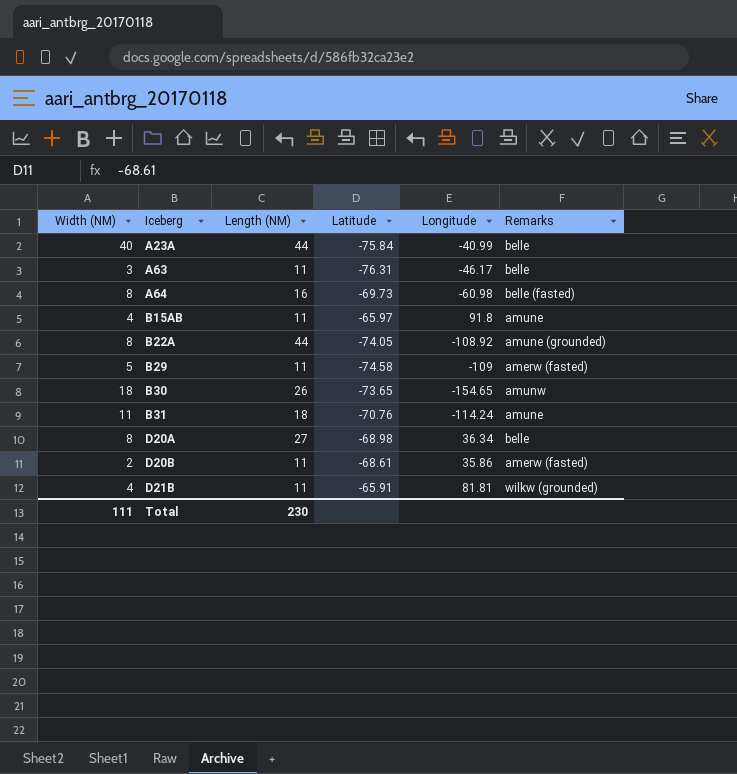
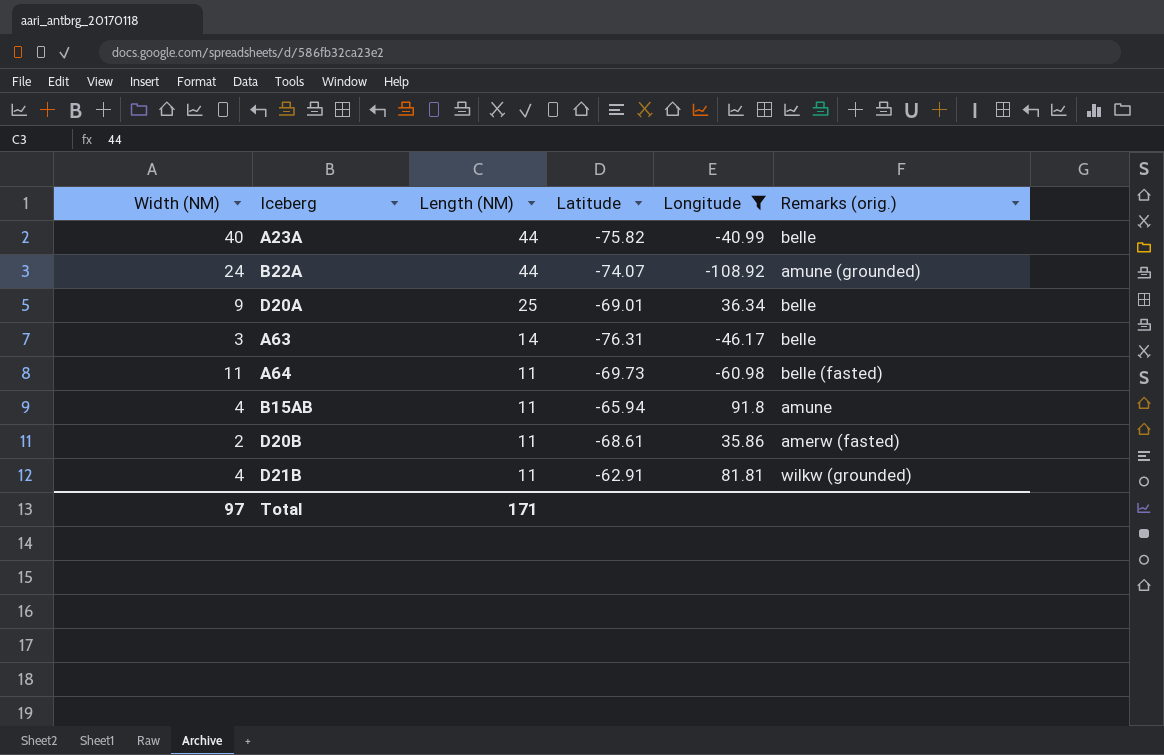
filter: none -> Longitude >= -108.92
row order: Iceberg ascending -> Length (NM) descending
column name: Remarks -> Remarks (orig.)
A23A | Latitude: -75.84 -> -75.82
B22A | Width (NM): 8 -> 24
B22A | Latitude: -74.05 -> -74.07
D20A | Width (NM): 8 -> 9
D20A | Length (NM): 27 -> 25
D20A | Latitude: -68.98 -> -69.01
A63 | Length (NM): 11 -> 14
A64 | Width (NM): 8 -> 11
A64 | Length (NM): 16 -> 11
B15AB | Latitude: -65.97 -> -65.94
D21B | Latitude: -65.91 -> -62.91
Total | Width (NM): 111 -> 97
Total | Length (NM): 230 -> 171

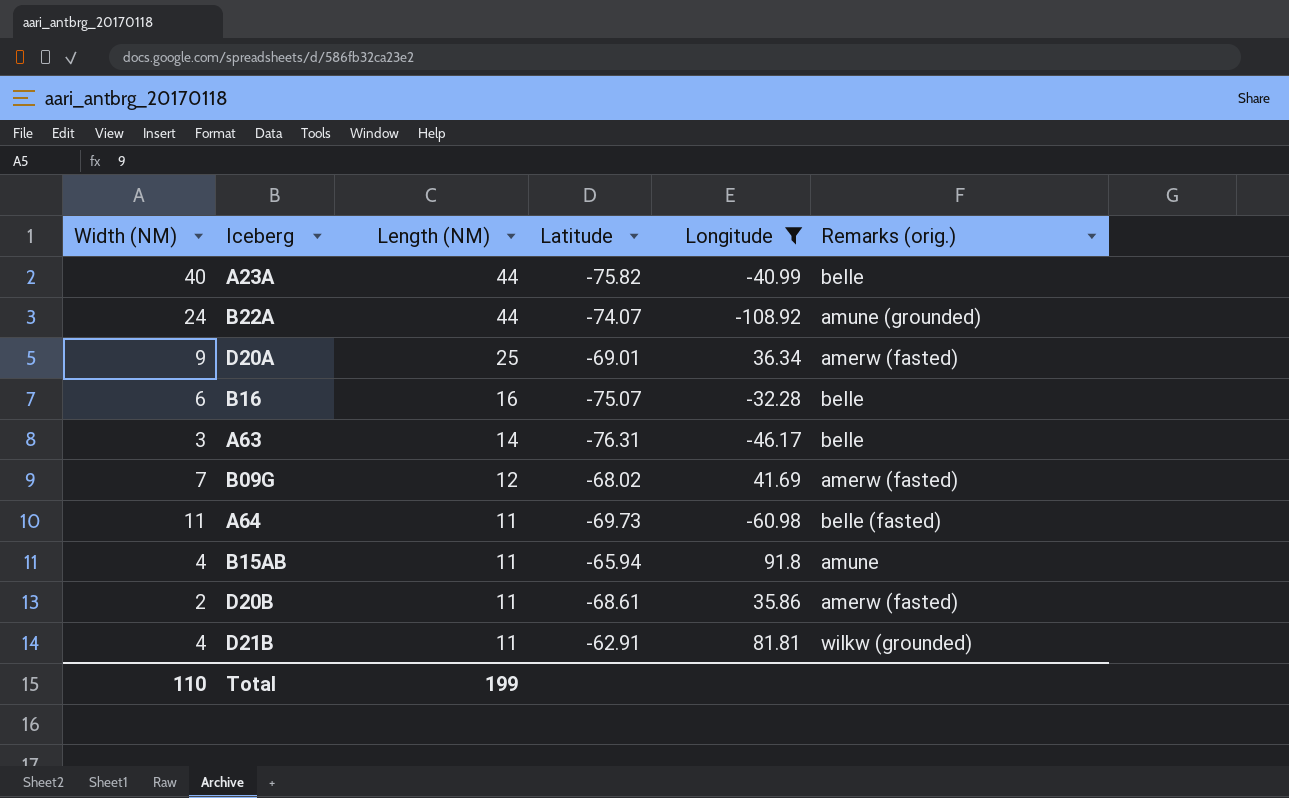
D20A | Remarks (orig.): belle -> amerw (fasted)
row B16: none -> 6 | 16 | -75.07 | -32.28 | belle
row B09G: none -> 7 | 12 | -68.02 | 41.69 | amerw (fasted)
Total | Width (NM): 97 -> 110
Total | Length (NM): 171 -> 199

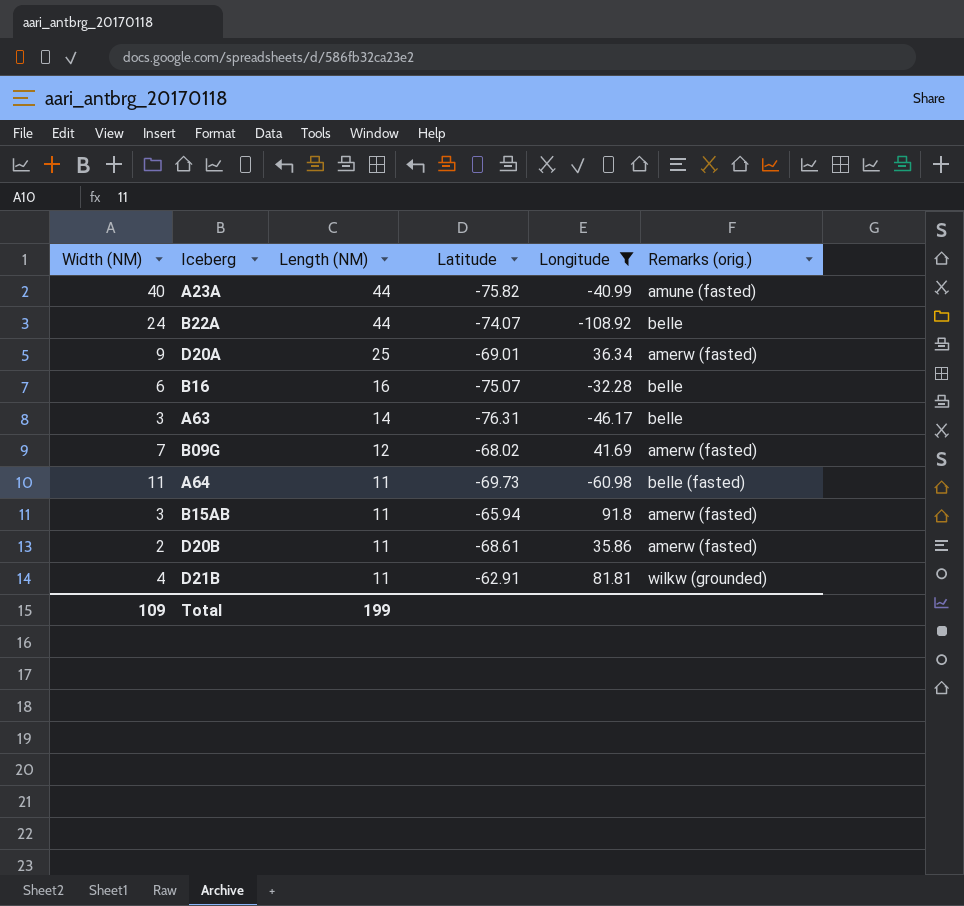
A23A | Remarks (orig.): belle -> amune (fasted)
B22A | Remarks (orig.): amune (grounded) -> belle
B15AB | Width (NM): 4 -> 3
B15AB | Remarks (orig.): amune -> amerw (fasted)
Total | Width (NM): 110 -> 109

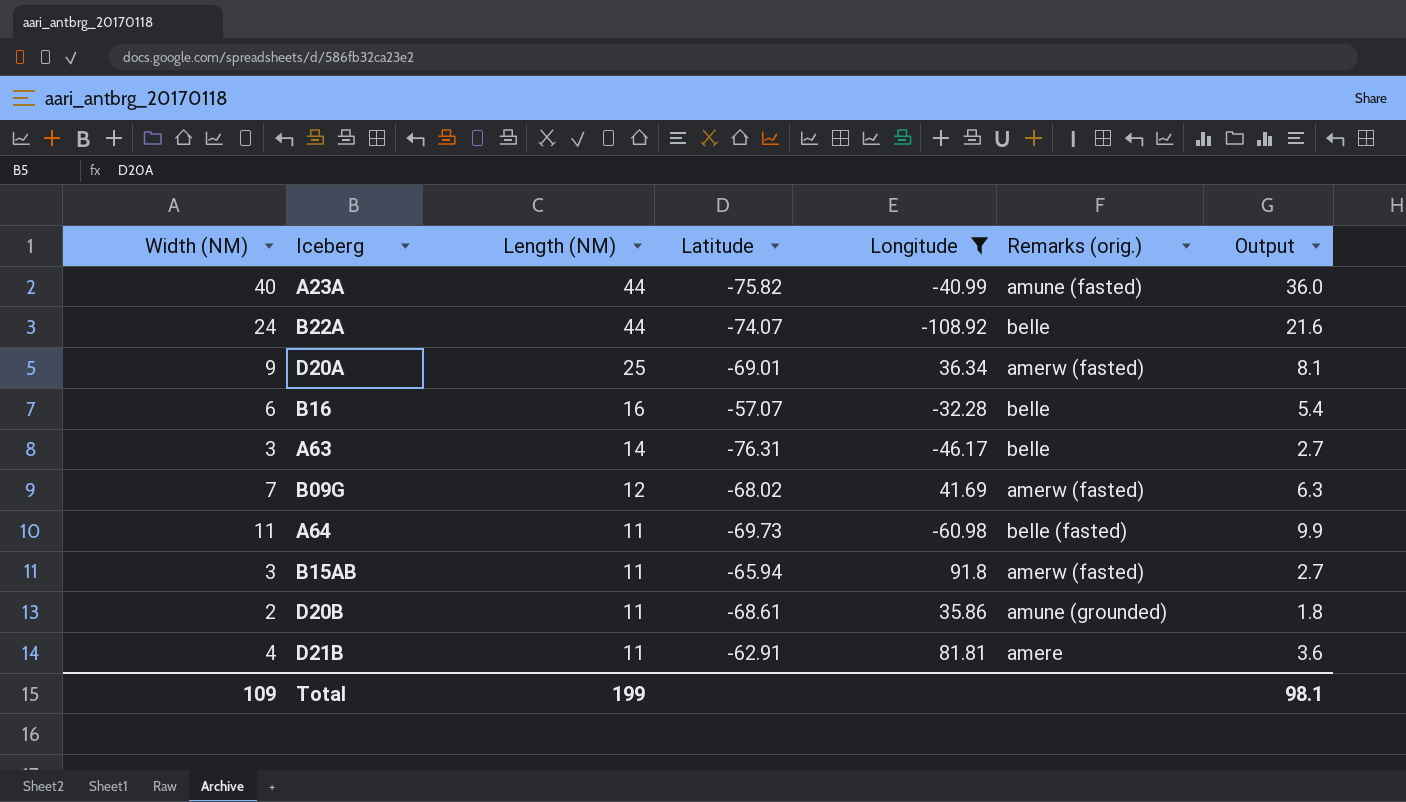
column Output | formula: none -> [Width (NM)] * 0.9
B16 | Latitude: -75.07 -> -57.07
D20B | Remarks (orig.): amerw (fasted) -> amune (grounded)
D21B | Remarks (orig.): wilkw (grounded) -> amere

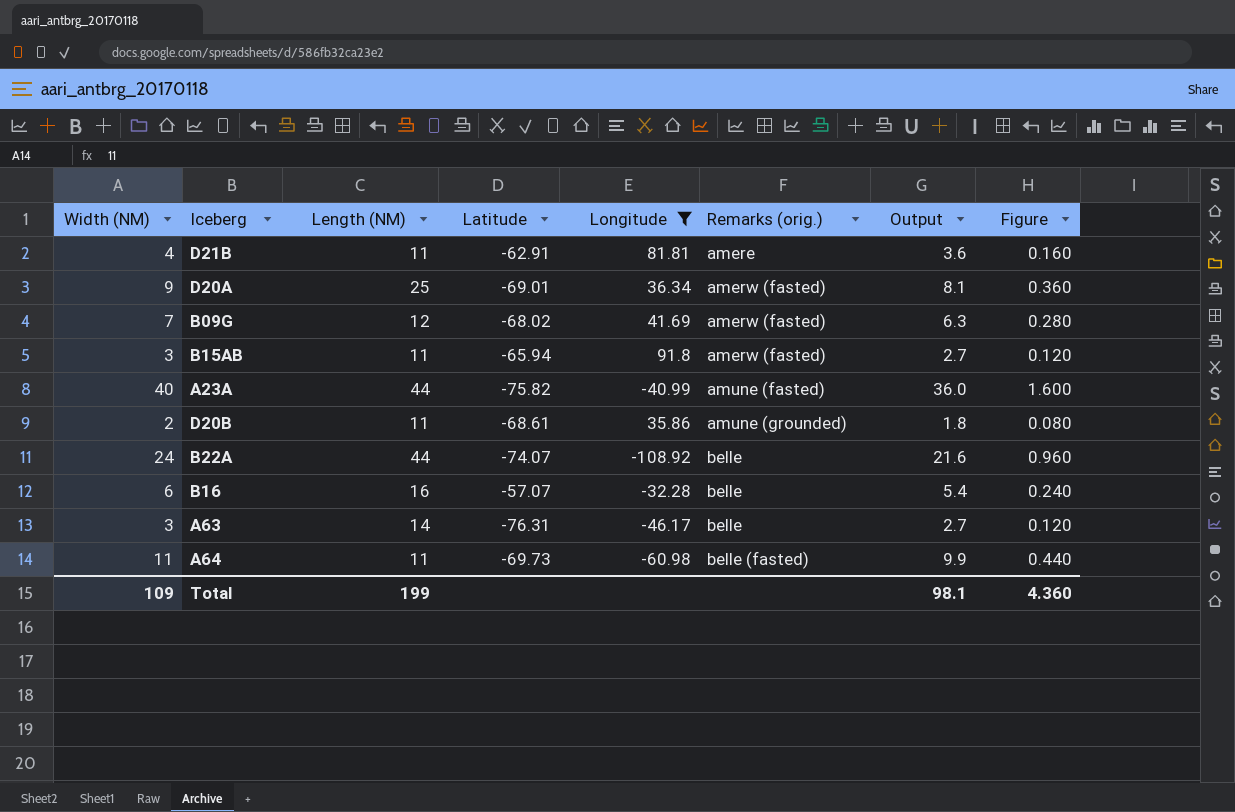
row order: Length (NM) descending -> Remarks (orig.) ascending
column Figure | formula: none -> [Width (NM)] * 0.04

